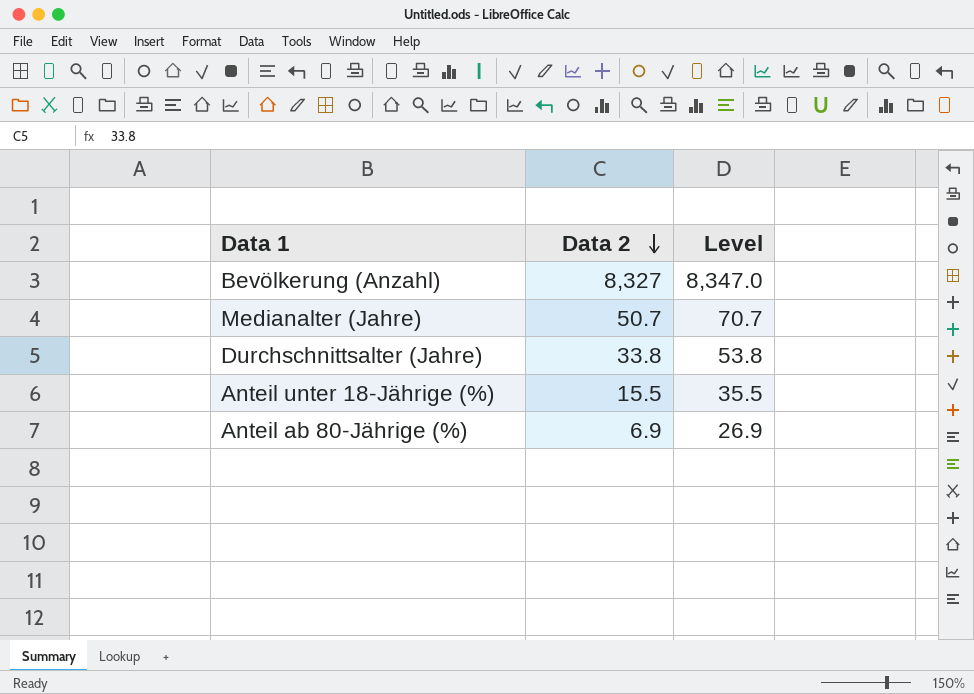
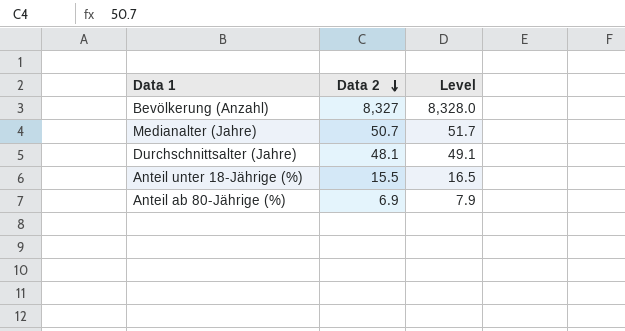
column Level | formula: [Data 2] + 20 -> [Data 2] + 1
Durchschnittsalter (Jahre) | Data 2: 33.8 -> 48.1

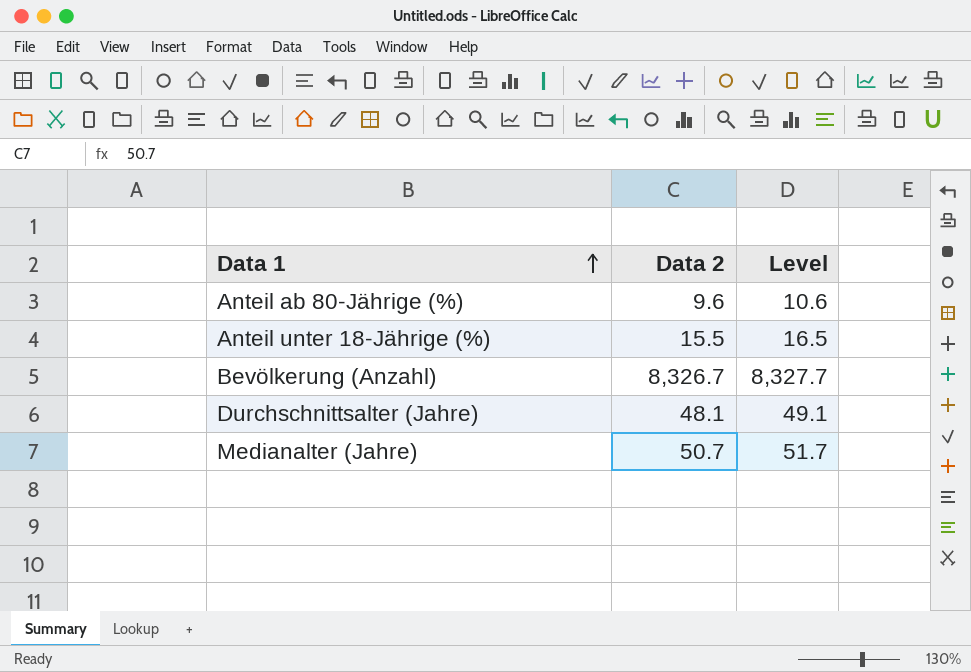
row order: Data 2 descending -> Data 1 ascending
Anteil ab 80-Jährige (%) | Data 2: 6.9 -> 9.6
Anteil ab 80-Jährige (%) | Level: 7.9 -> 10.6
Bevölkerung (Anzahl) | Data 2: 8,327 -> 8,326.7
Bevölkerung (Anzahl) | Level: 8,328.0 -> 8,327.7

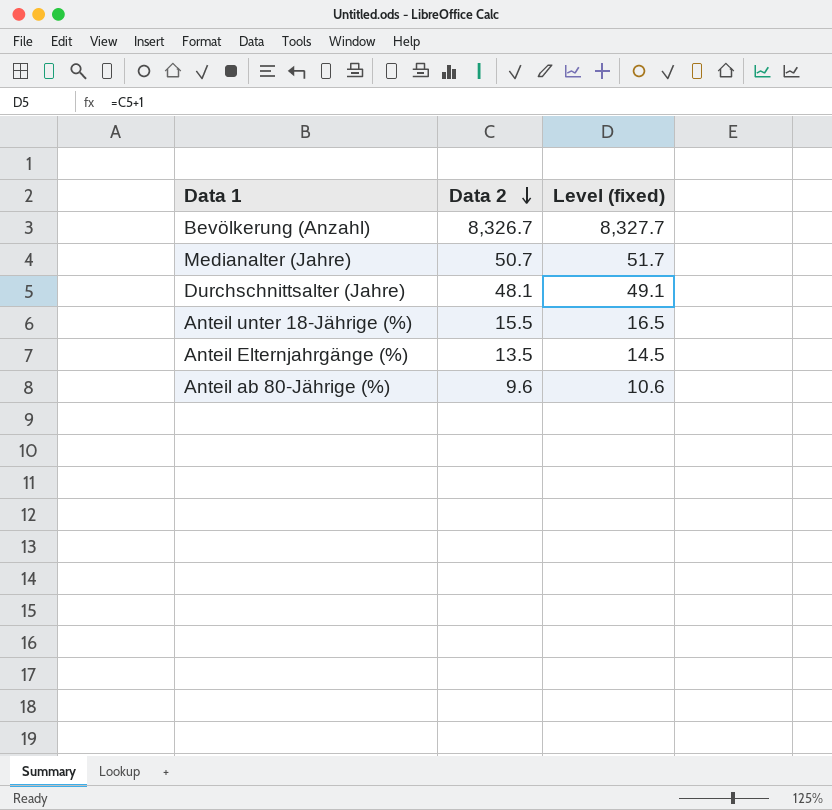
row order: Data 1 ascending -> Data 2 descending
column name: Level -> Level (fixed)
row Anteil Elternjahrgänge (%): none -> 13.5 | 14.5

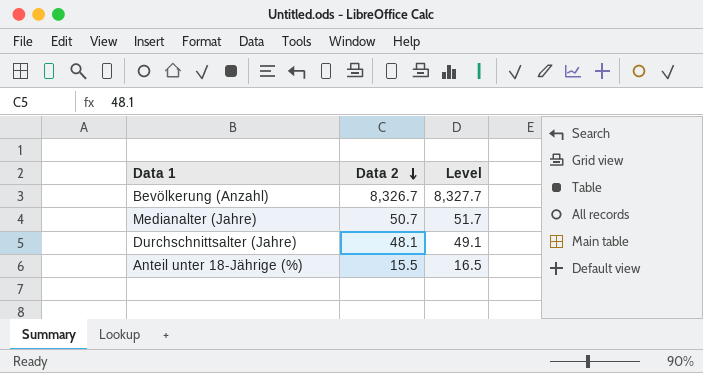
column name: Level (fixed) -> Level
row Anteil Elternjahrgänge (%): 13.5 | 14.5 -> none
row Anteil ab 80-Jährige (%): 9.6 | 10.6 -> none

